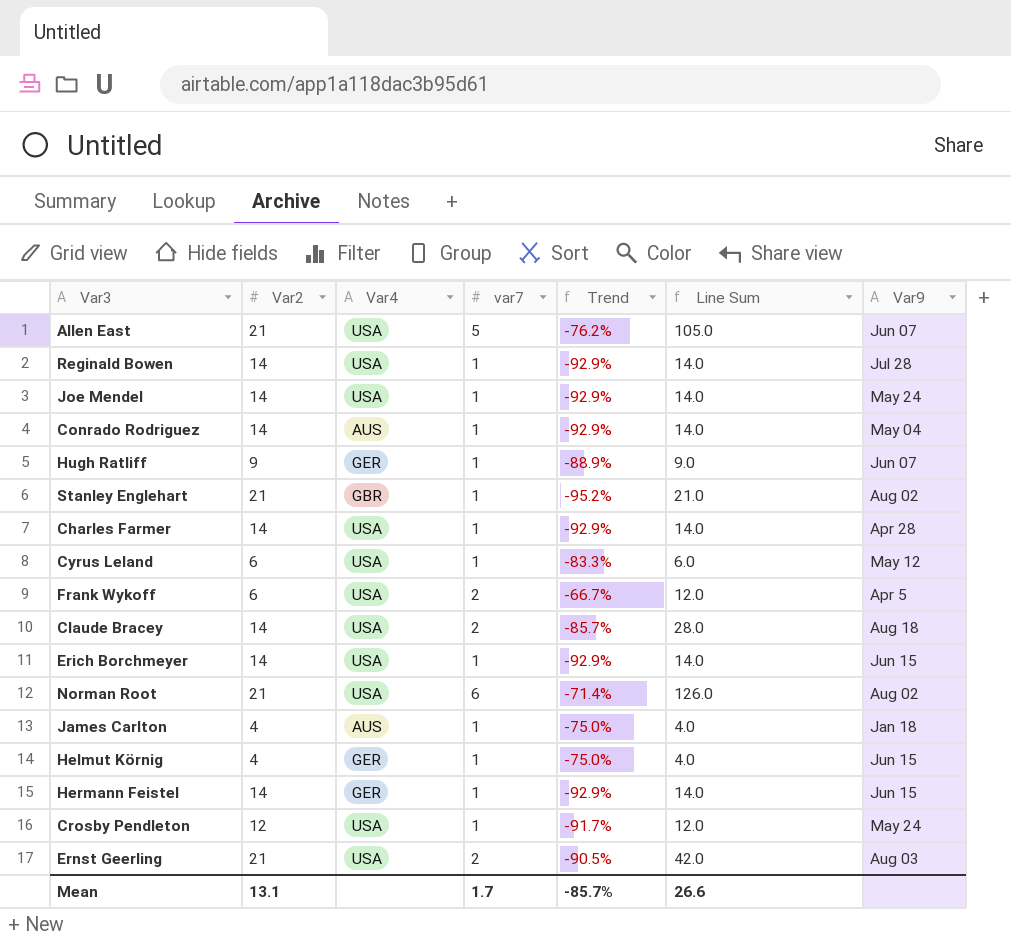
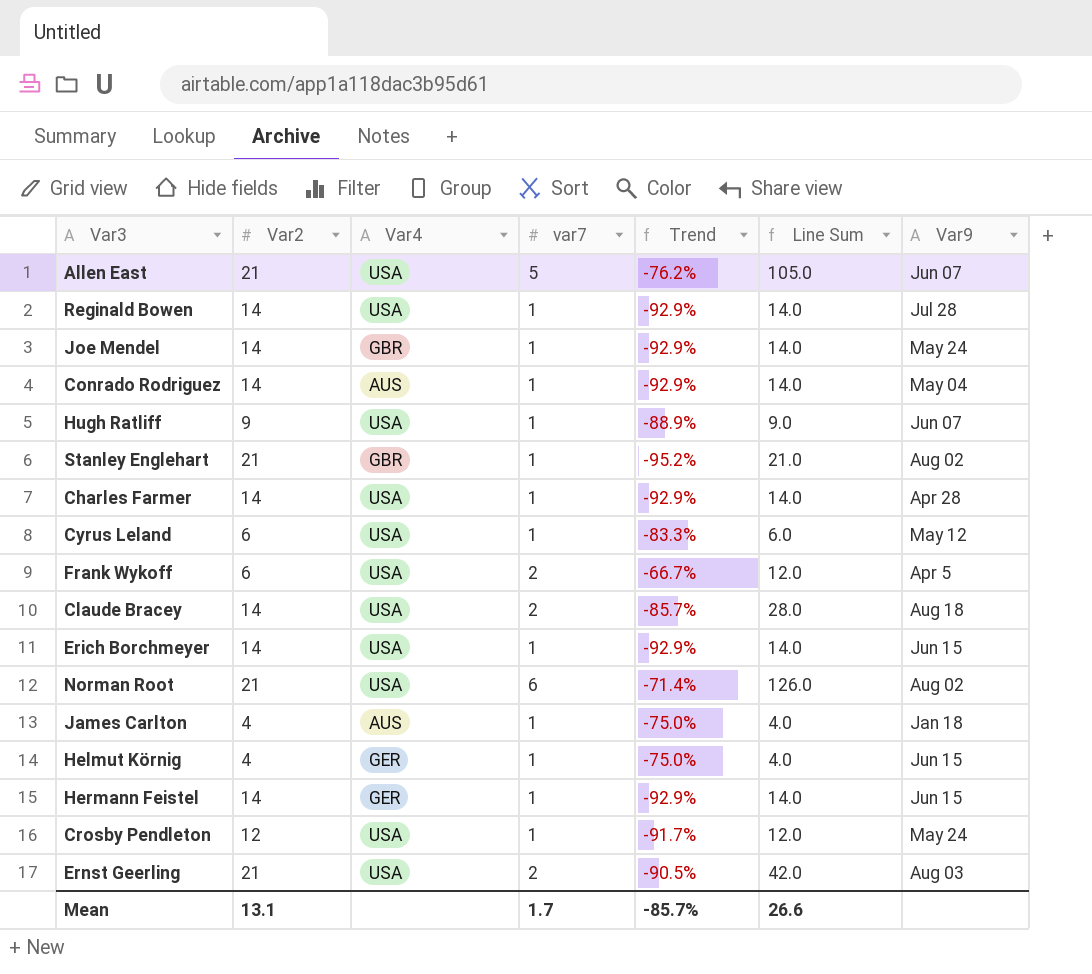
Joe Mendel | Var4: USA -> GBR
Hugh Ratliff | Var4: GER -> USA

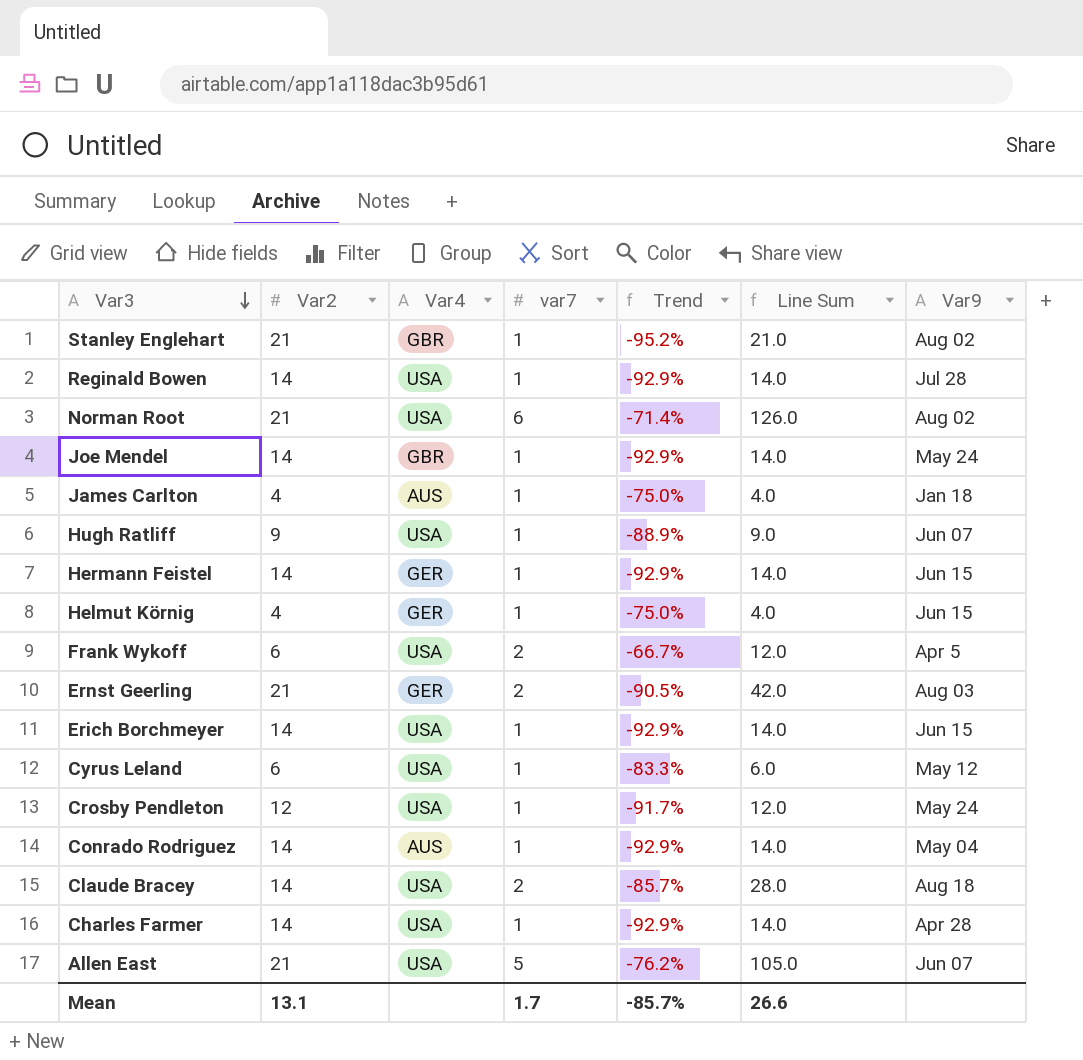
row order: none -> Var3 descending
Ernst Geerling | Var4: USA -> GER

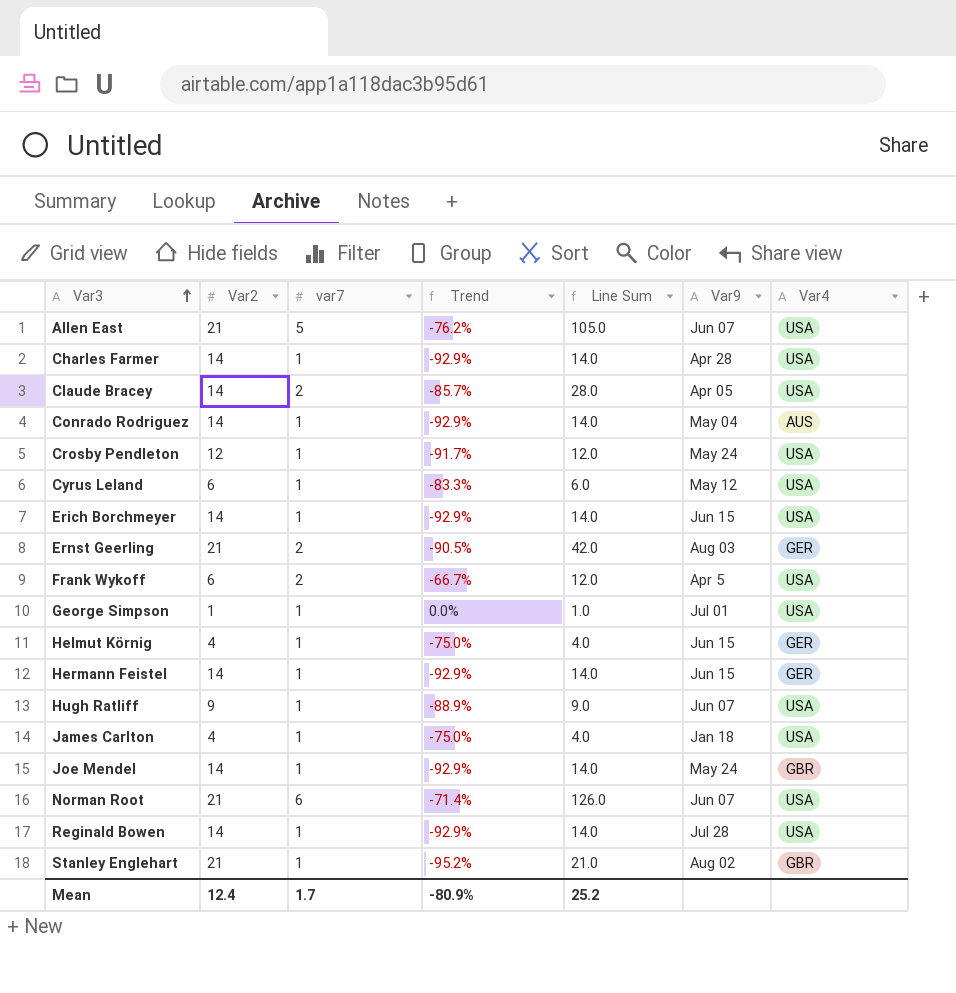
row order: Var3 descending -> Var3 ascending
column Var4 | position: 3 -> 7
Claude Bracey | Var9: Aug 18 -> Apr 05
row George Simpson: none -> 1 | 1 | 0.0% | 1.0 | Jul 01 | USA
James Carlton | Var4: AUS -> USA
Norman Root | Var9: Aug 02 -> Jun 07
Mean | Var2: 13.1 -> 12.4
Mean | Trend: -85.7% -> -80.9%
Mean | Line Sum: 26.6 -> 25.2

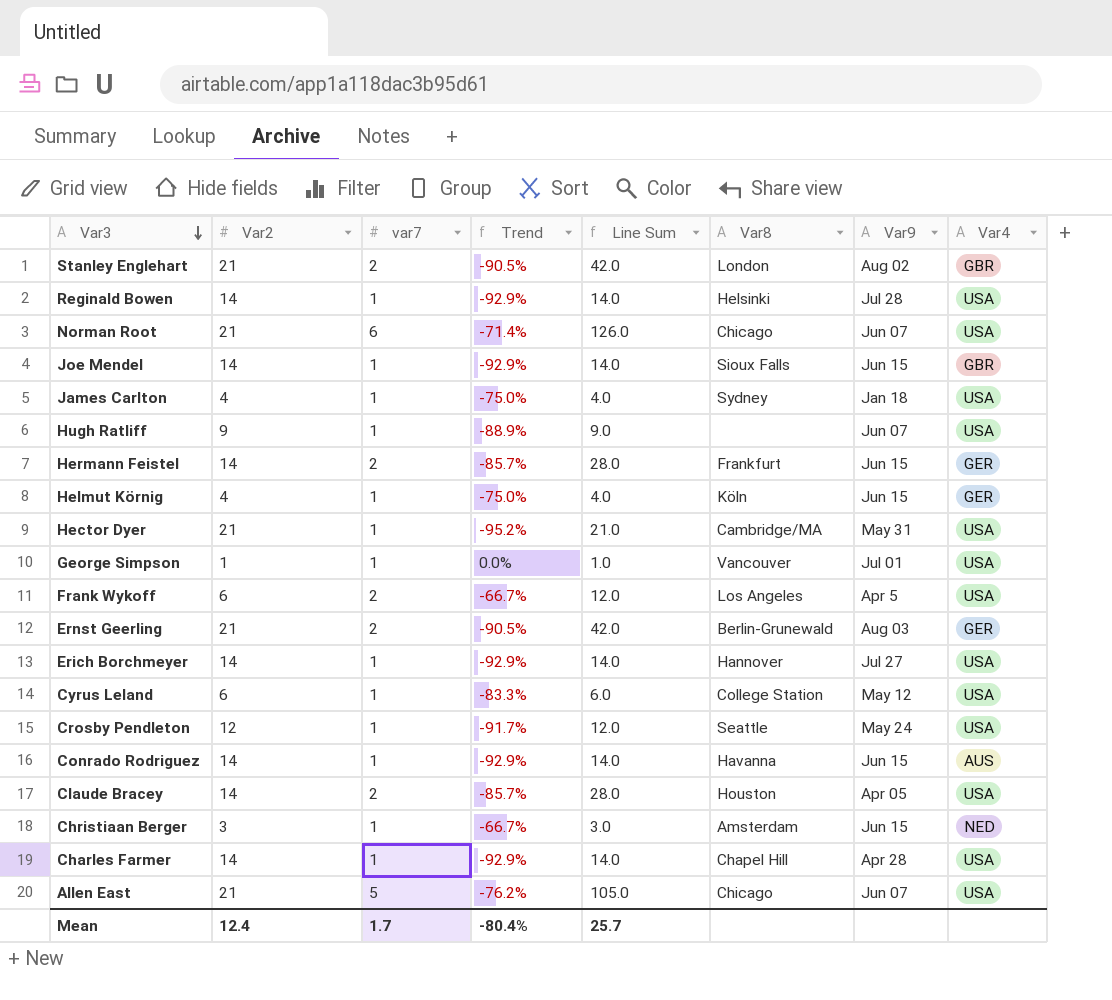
row order: Var3 ascending -> Var3 descending
column Var8 | position: none -> 6
Stanley Englehart | var7: 1 -> 2
Stanley Englehart | Trend: -95.2% -> -90.5%
Stanley Englehart | Line Sum: 21.0 -> 42.0
Joe Mendel | Var9: May 24 -> Jun 15
Hermann Feistel | var7: 1 -> 2
Hermann Feistel | Trend: -92.9% -> -85.7%
Hermann Feistel | Line Sum: 14.0 -> 28.0
row Hector Dyer: none -> 21 | 1 | -95.2% | 21.0 | Cambridge/MA | May 31 | USA
Erich Borchmeyer | Var9: Jun 15 -> Jul 27
Conrado Rodriguez | Var9: May 04 -> Jun 15
row Christiaan Berger: none -> 3 | 1 | -66.7% | 3.0 | Amsterdam | Jun 15 | NED
Mean | Trend: -80.9% -> -80.4%
Mean | Line Sum: 25.2 -> 25.7

